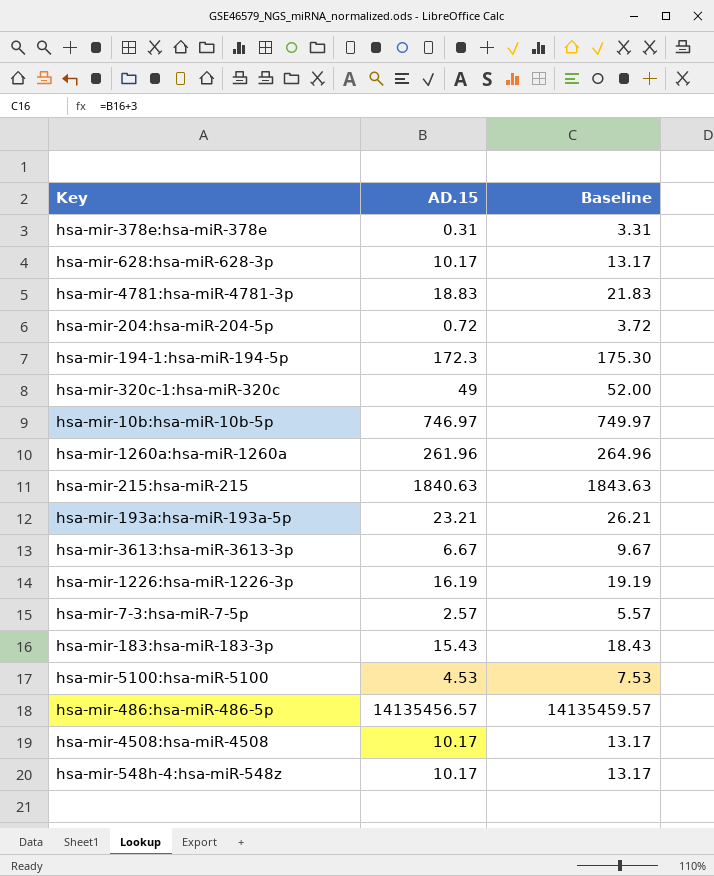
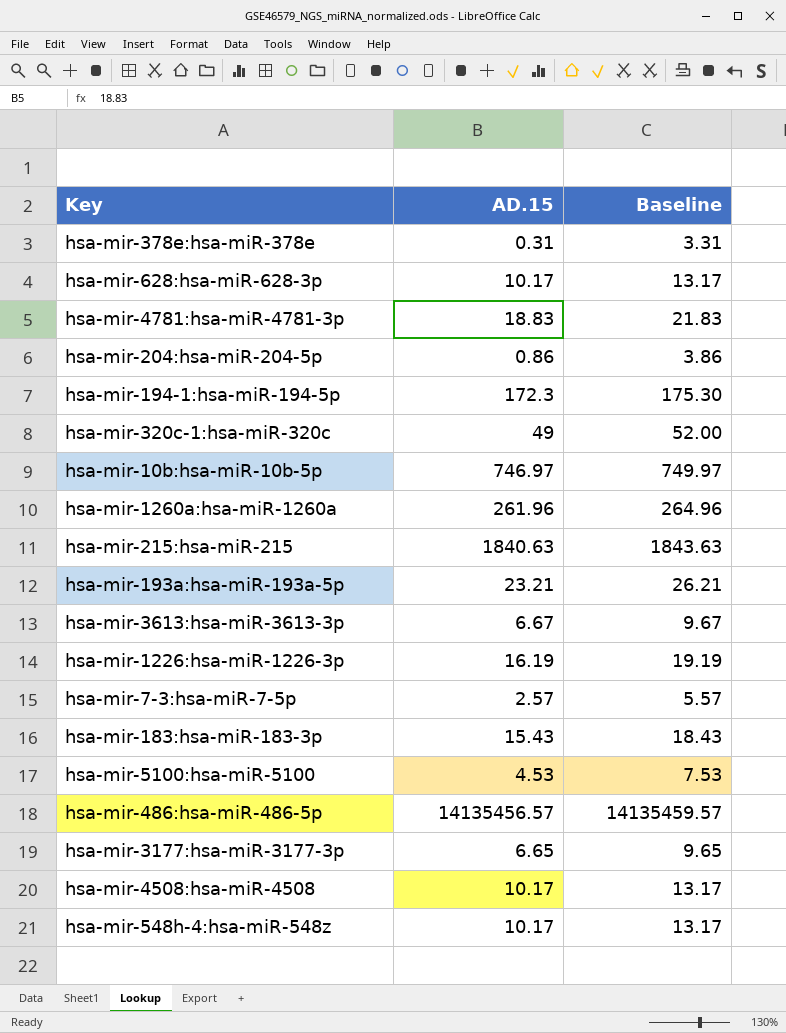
hsa-mir-204:hsa-miR-204-5p | AD.15: 0.72 -> 0.86
hsa-mir-204:hsa-miR-204-5p | Baseline: 3.72 -> 3.86
row hsa-mir-3177:hsa-miR-3177-3p: none -> 6.65 | 9.65

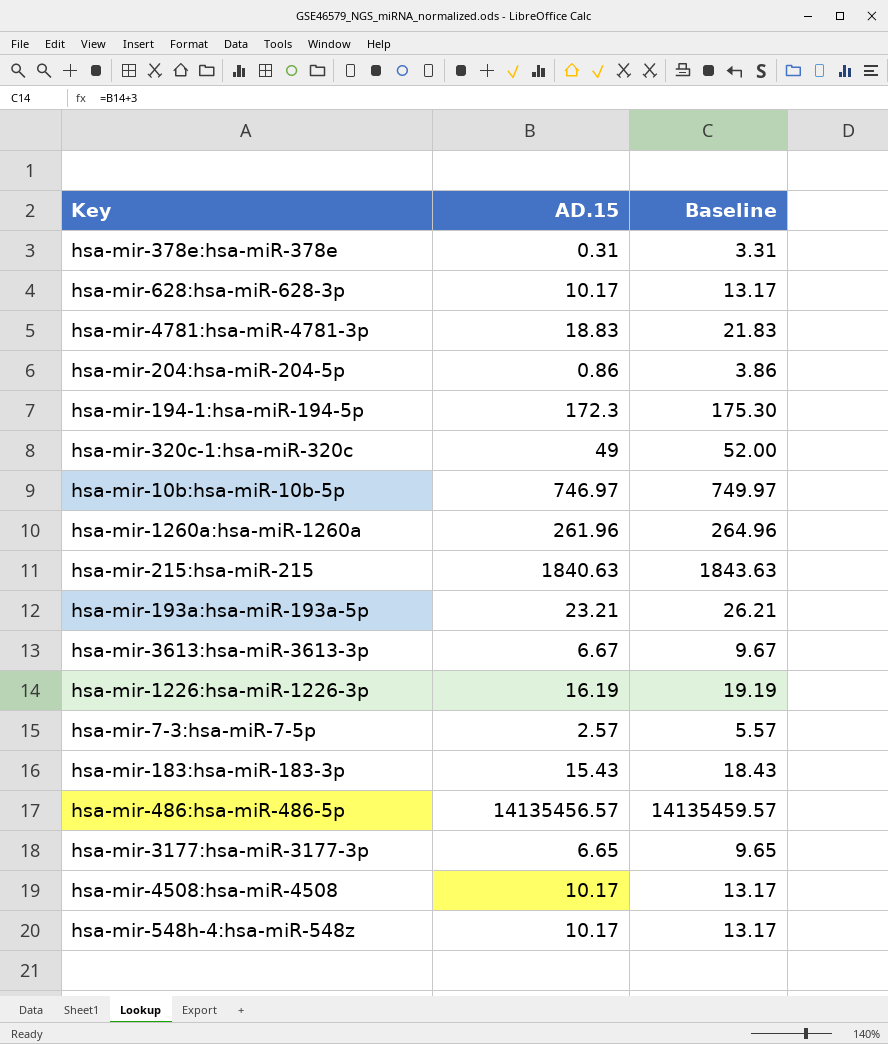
row hsa-mir-5100:hsa-miR-5100: 4.53 | 7.53 -> none

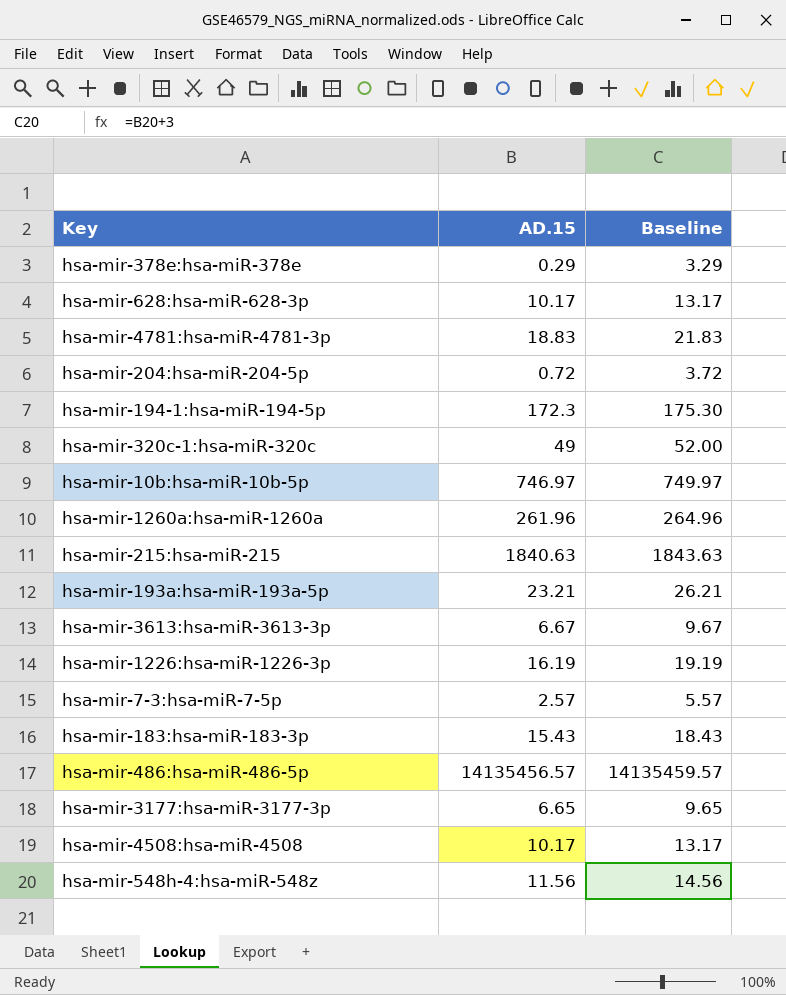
hsa-mir-378e:hsa-miR-378e | AD.15: 0.31 -> 0.29
hsa-mir-378e:hsa-miR-378e | Baseline: 3.31 -> 3.29
hsa-mir-204:hsa-miR-204-5p | AD.15: 0.86 -> 0.72
hsa-mir-204:hsa-miR-204-5p | Baseline: 3.86 -> 3.72
hsa-mir-548h-4:hsa-miR-548z | AD.15: 10.17 -> 11.56
hsa-mir-548h-4:hsa-miR-548z | Baseline: 13.17 -> 14.56

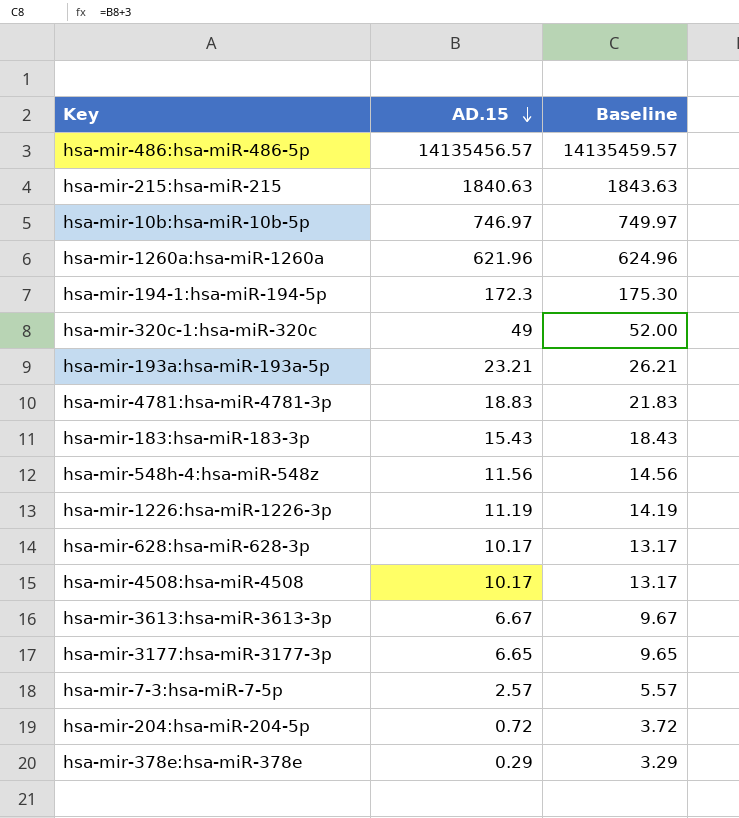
row order: none -> AD.15 descending
hsa-mir-1260a:hsa-miR-1260a | AD.15: 261.96 -> 621.96
hsa-mir-1260a:hsa-miR-1260a | Baseline: 264.96 -> 624.96
hsa-mir-1226:hsa-miR-1226-3p | AD.15: 16.19 -> 11.19
hsa-mir-1226:hsa-miR-1226-3p | Baseline: 19.19 -> 14.19

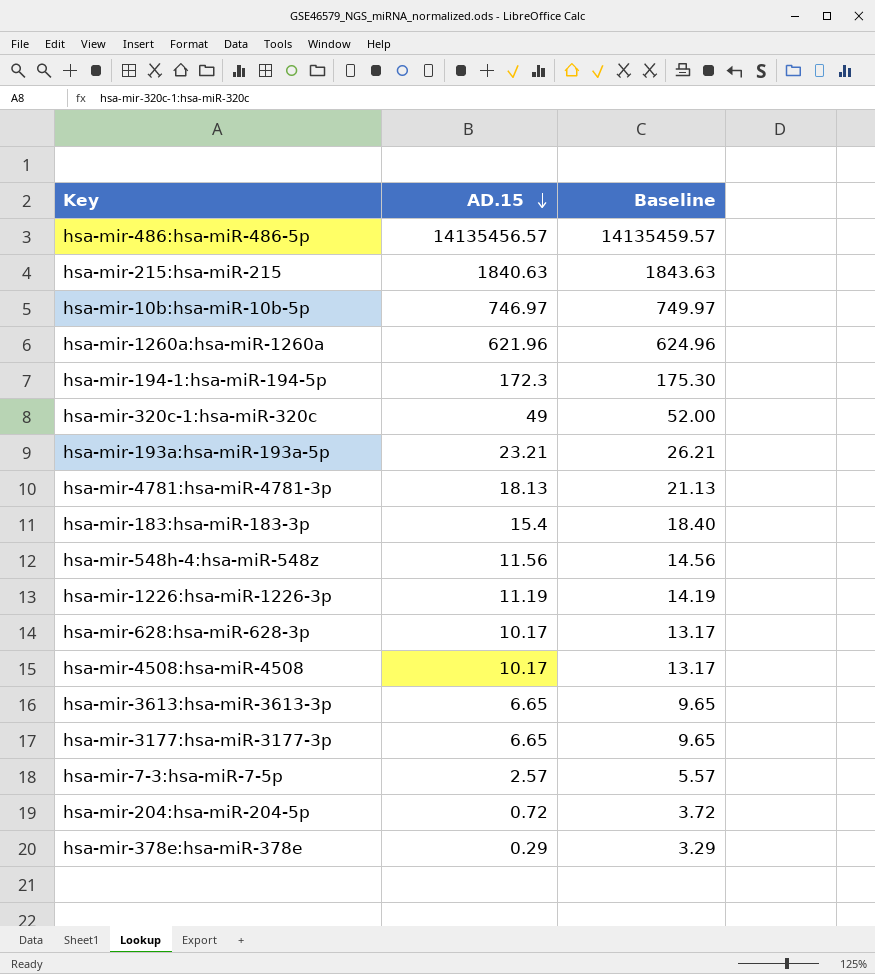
hsa-mir-4781:hsa-miR-4781-3p | AD.15: 18.83 -> 18.13
hsa-mir-4781:hsa-miR-4781-3p | Baseline: 21.83 -> 21.13
hsa-mir-183:hsa-miR-183-3p | AD.15: 15.43 -> 15.4
hsa-mir-183:hsa-miR-183-3p | Baseline: 18.43 -> 18.40
hsa-mir-3613:hsa-miR-3613-3p | AD.15: 6.67 -> 6.65
hsa-mir-3613:hsa-miR-3613-3p | Baseline: 9.67 -> 9.65

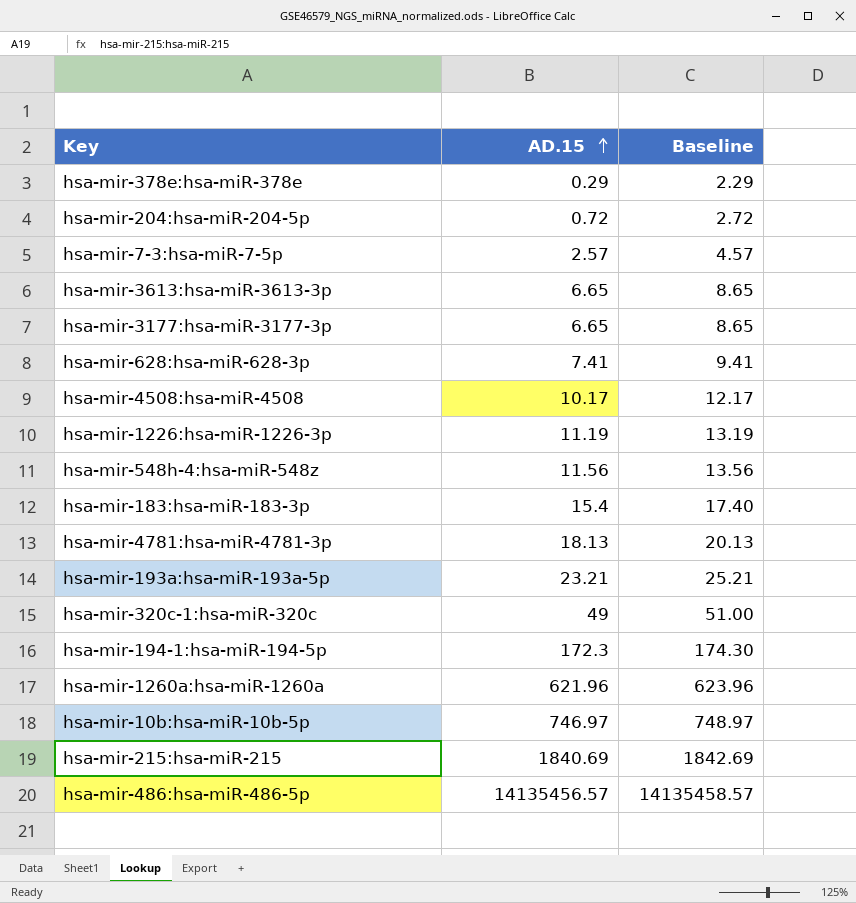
row order: AD.15 descending -> AD.15 ascending
column Baseline | formula: [AD.15] + 3 -> [AD.15] + 2
hsa-mir-628:hsa-miR-628-3p | AD.15: 10.17 -> 7.41
hsa-mir-215:hsa-miR-215 | AD.15: 1840.63 -> 1840.69

